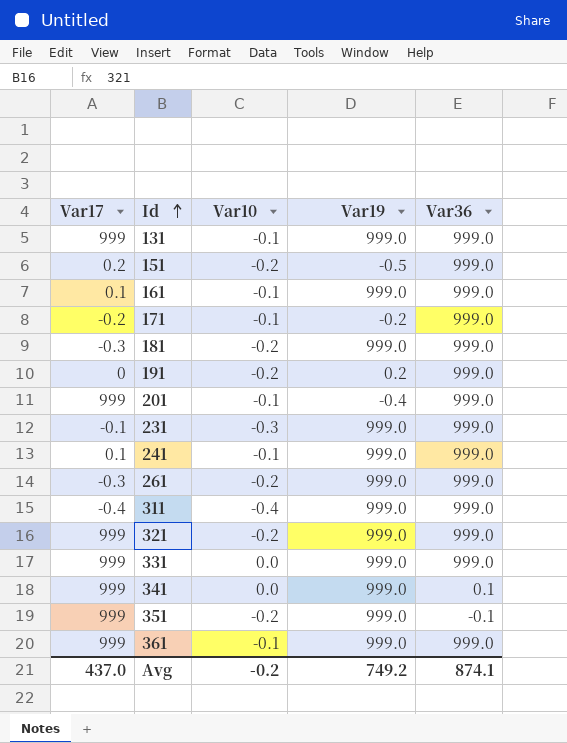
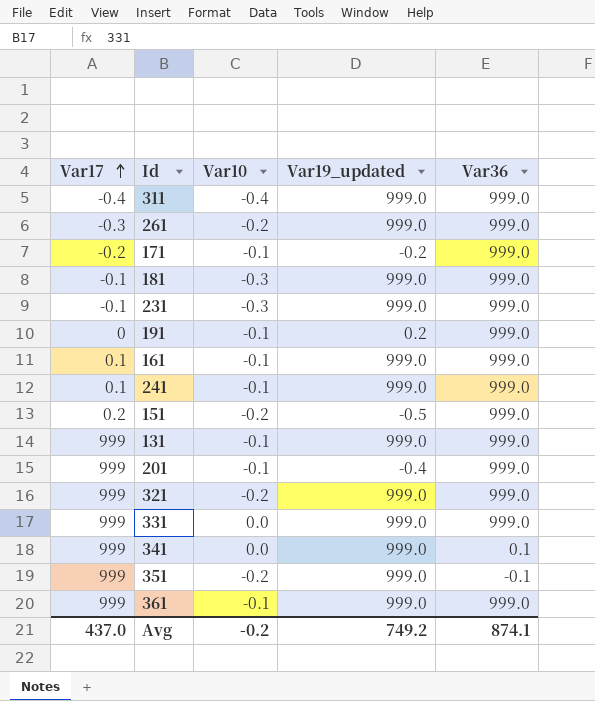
row order: Id ascending -> Var17 ascending
column name: Var19 -> Var19_updated
181 | Var17: -0.3 -> -0.1
181 | Var10: -0.2 -> -0.3
191 | Var10: -0.2 -> -0.1

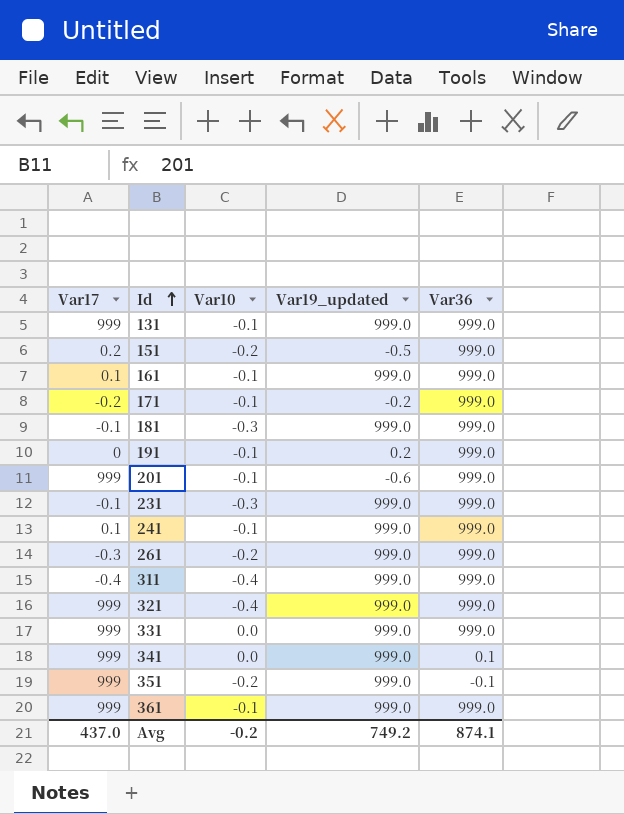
row order: Var17 ascending -> Id ascending
201 | Var19_updated: -0.4 -> -0.6
321 | Var10: -0.2 -> -0.4

